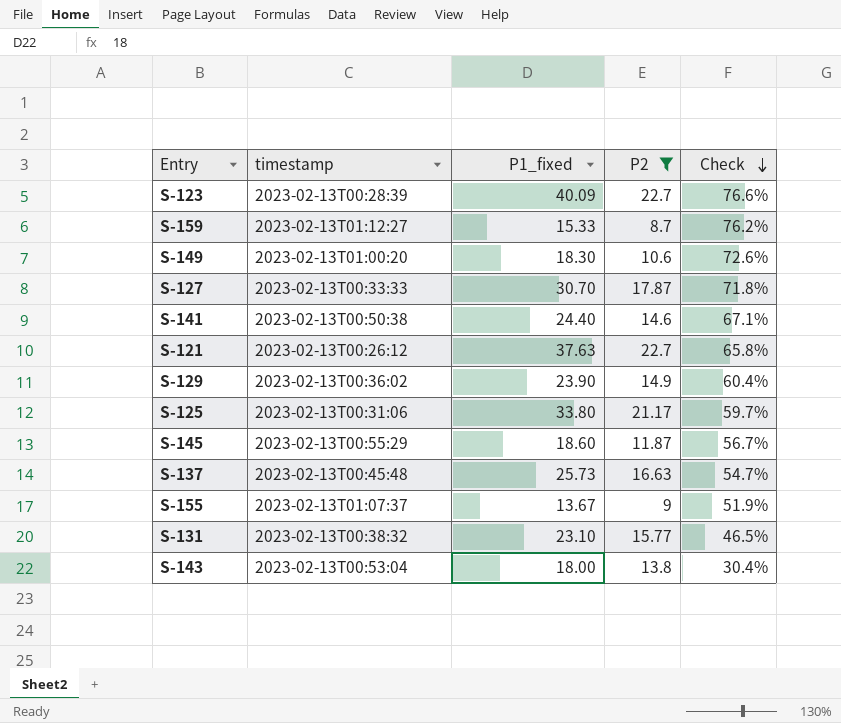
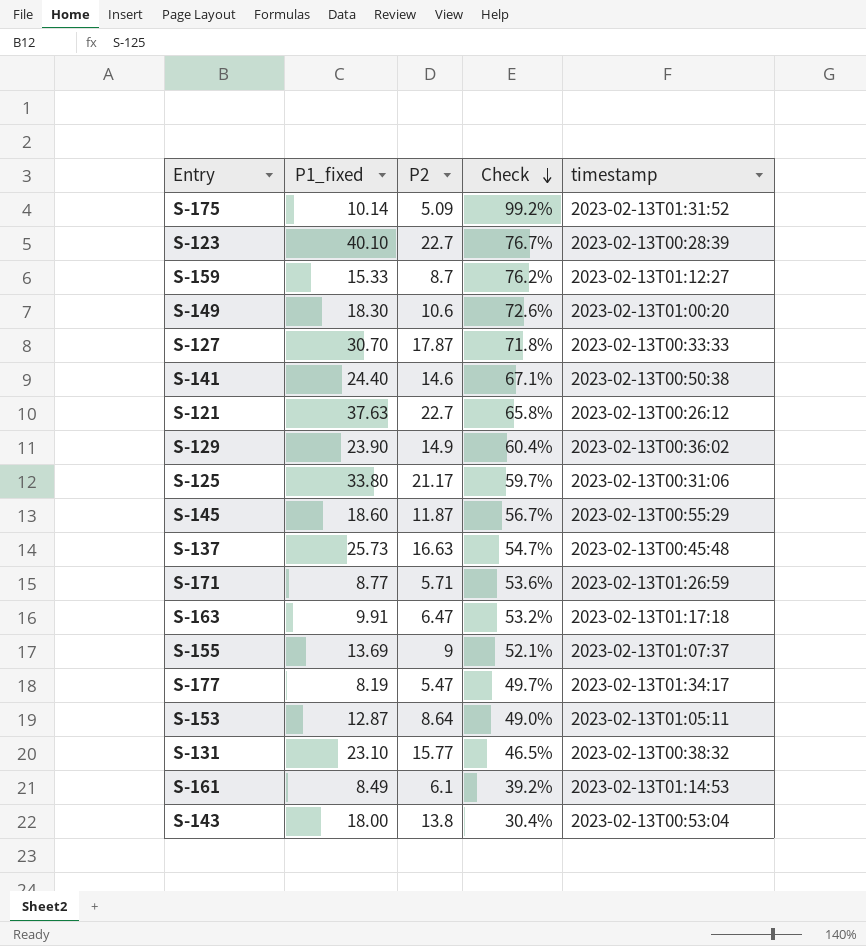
filter: P2 >= 8.7 -> none
column timestamp | position: 2 -> 5
S-123 | P1_fixed: 40.09 -> 40.10
S-123 | Check: 76.6% -> 76.7%
S-155 | P1_fixed: 13.67 -> 13.69
S-155 | Check: 51.9% -> 52.1%

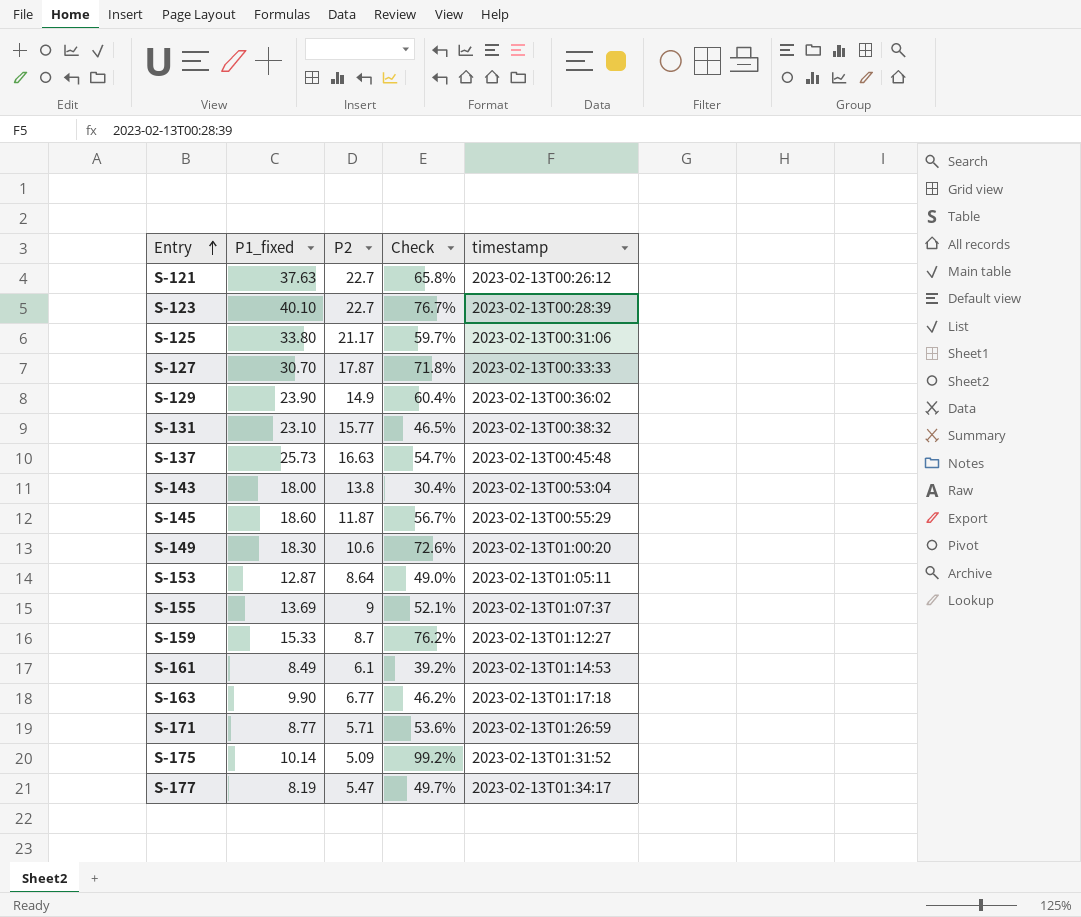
row order: Check descending -> Entry ascending
row S-141: 24.40 | 14.6 | 67.1% | 2023-02-13T00:50:38 -> none
S-163 | P1_fixed: 9.91 -> 9.90
S-163 | P2: 6.47 -> 6.77
S-163 | Check: 53.2% -> 46.2%

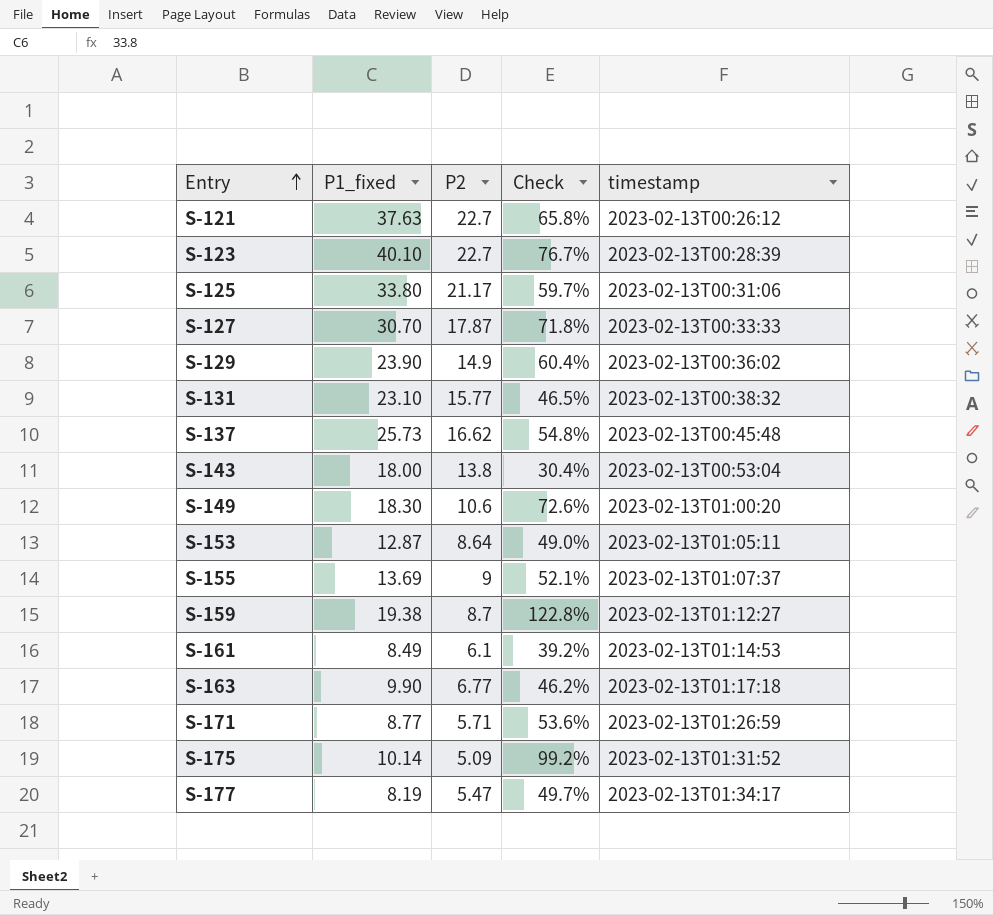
row S-145: 18.60 | 11.87 | 56.7% | 2023-02-13T00:55:29 -> none
S-137 | P2: 16.63 -> 16.62
S-137 | Check: 54.7% -> 54.8%
S-159 | P1_fixed: 15.33 -> 19.38
S-159 | Check: 76.2% -> 122.8%

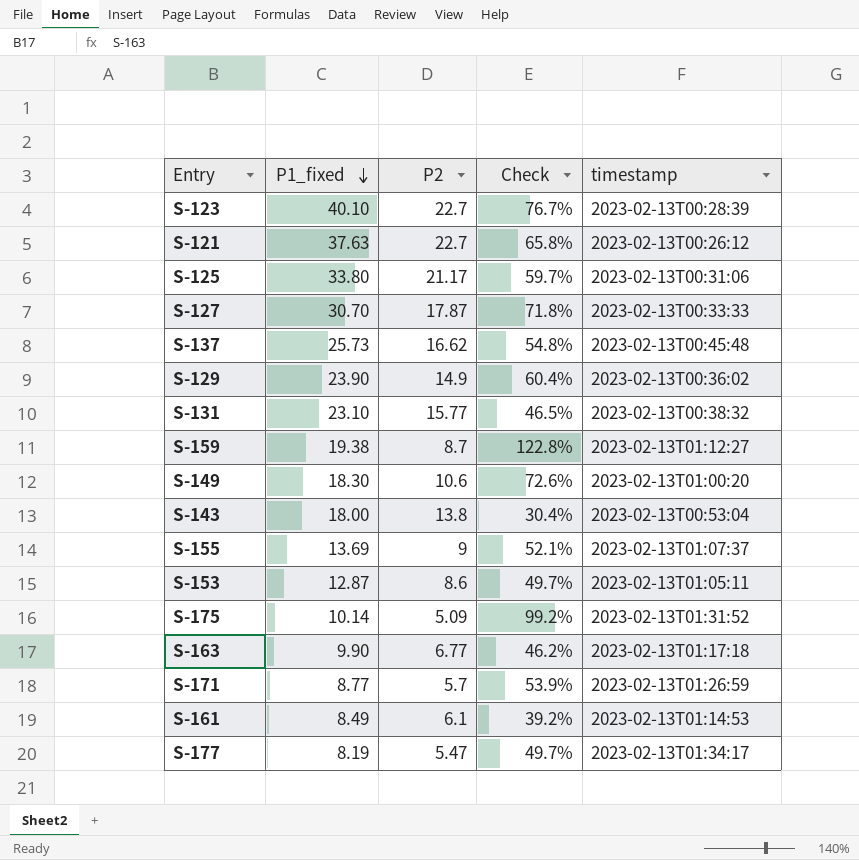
row order: Entry ascending -> P1_fixed descending
S-153 | P2: 8.64 -> 8.6
S-153 | Check: 49.0% -> 49.7%
S-171 | P2: 5.71 -> 5.7
S-171 | Check: 53.6% -> 53.9%

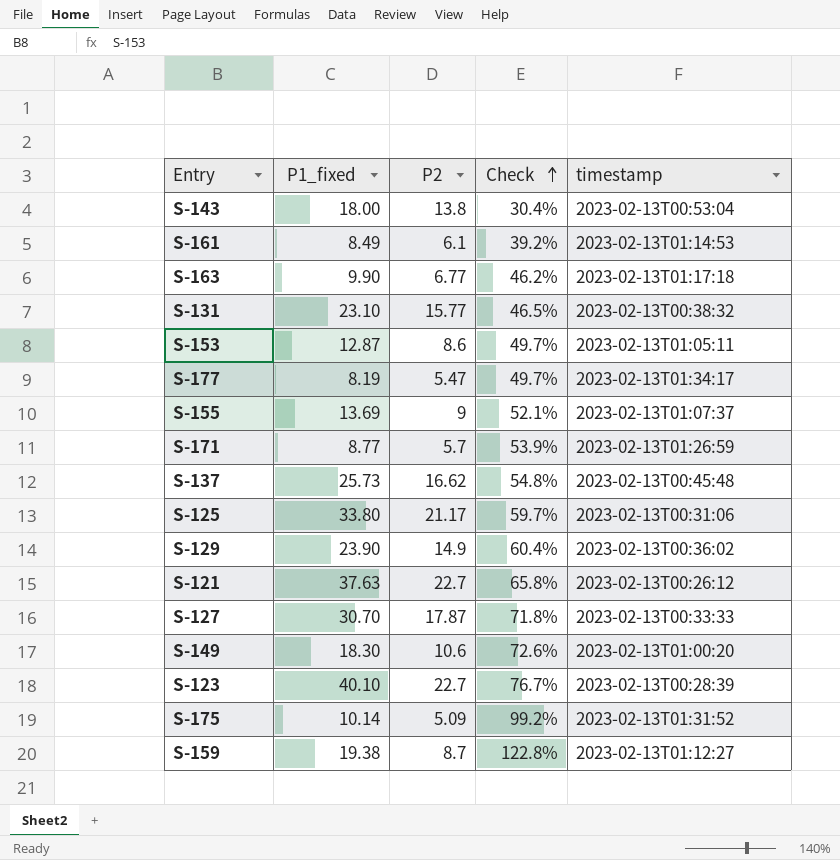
row order: P1_fixed descending -> Check ascending

